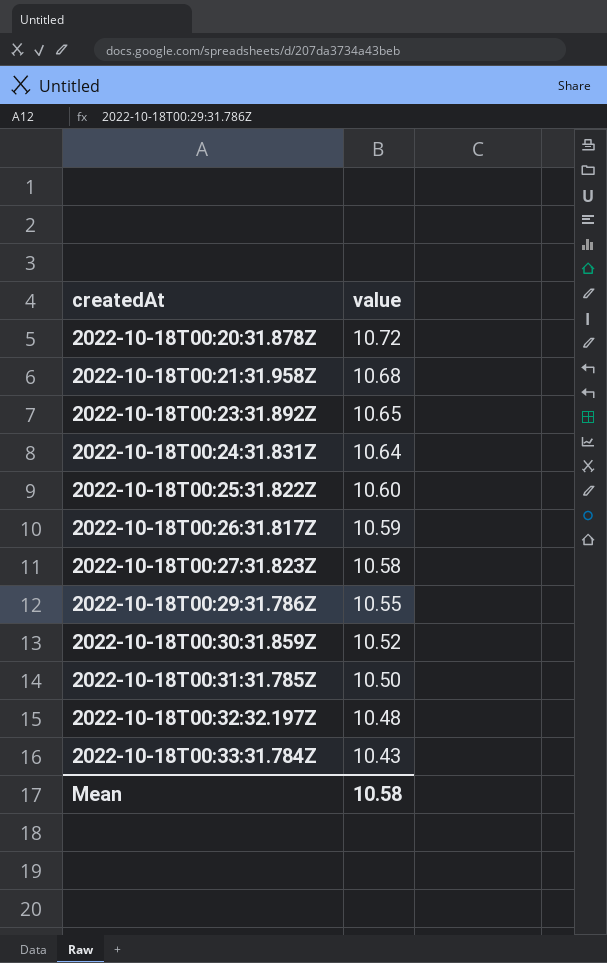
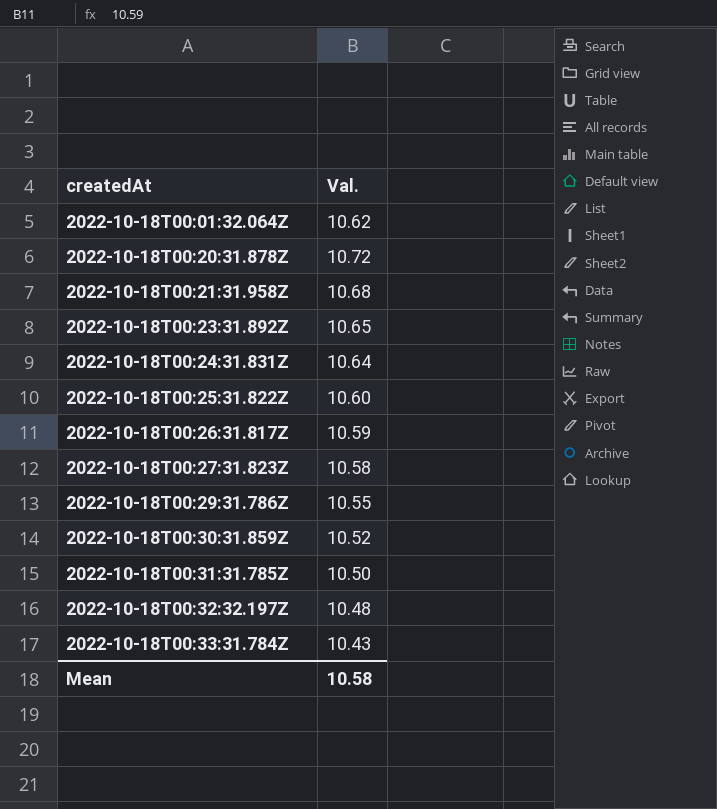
column name: value -> Val.
row 2022-10-18T00:01:32.064Z: none -> 10.62

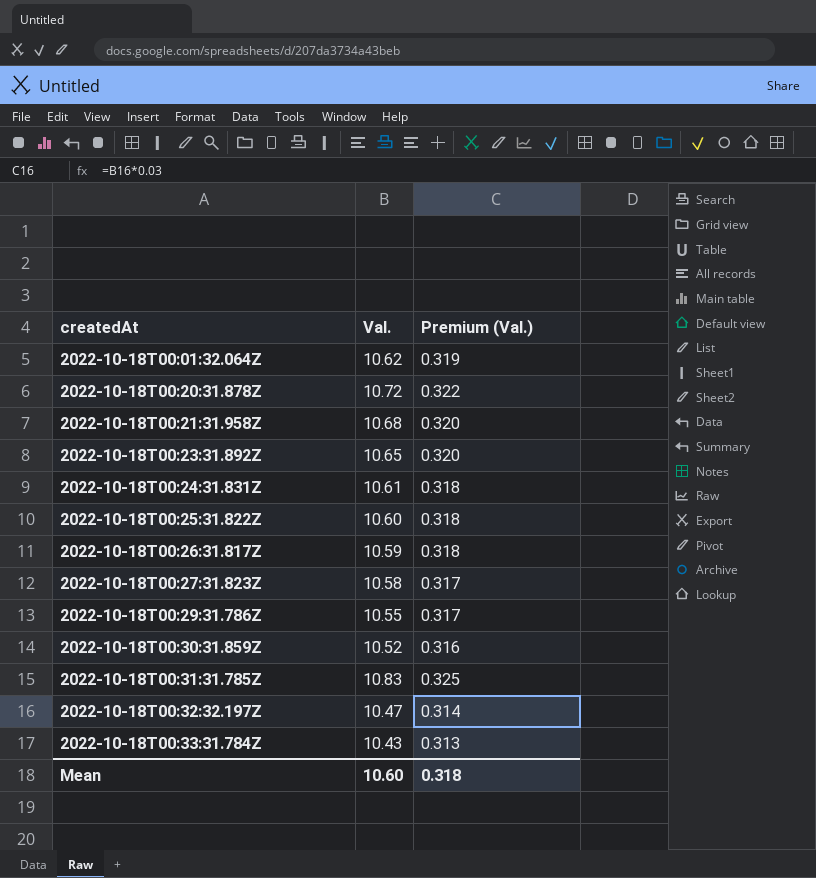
column Premium (Val.) | formula: none -> [Val.] * 0.03
2022-10-18T00:24:31.831Z | Val.: 10.64 -> 10.61
2022-10-18T00:31:31.785Z | Val.: 10.50 -> 10.83
2022-10-18T00:32:32.197Z | Val.: 10.48 -> 10.47
Mean | Val.: 10.58 -> 10.60

